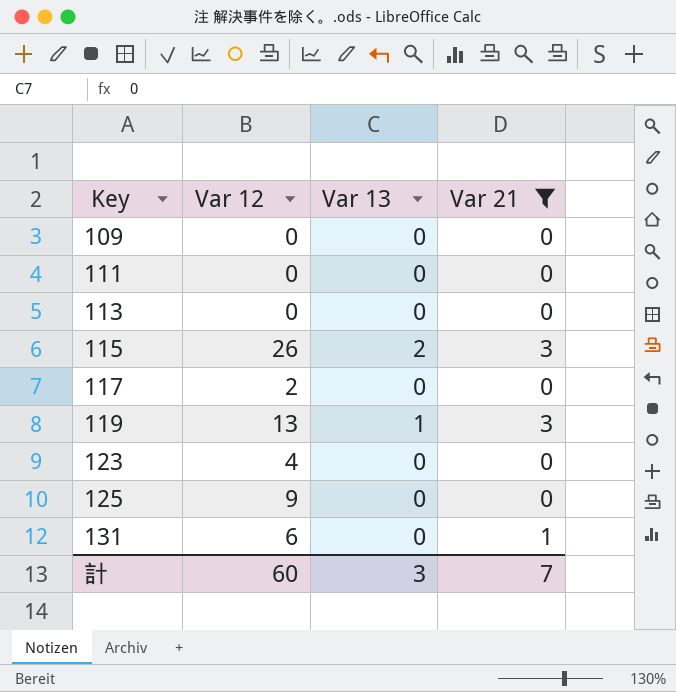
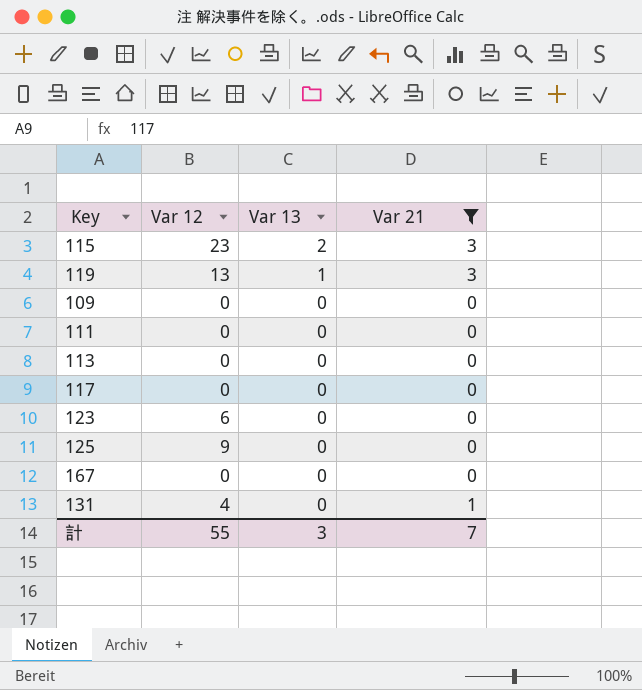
row order: Key ascending -> Var 13 descending
115 | Var 12: 26 -> 23
117 | Var 12: 2 -> 0
123 | Var 12: 4 -> 6
row 167: none -> 0 | 0 | 0
131 | Var 12: 6 -> 4
計 | Var 12: 60 -> 55

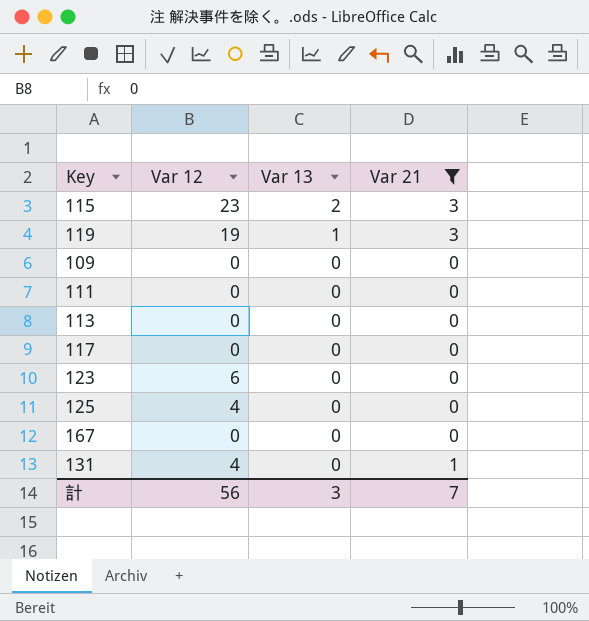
119 | Var 12: 13 -> 19
125 | Var 12: 9 -> 4
計 | Var 12: 55 -> 56

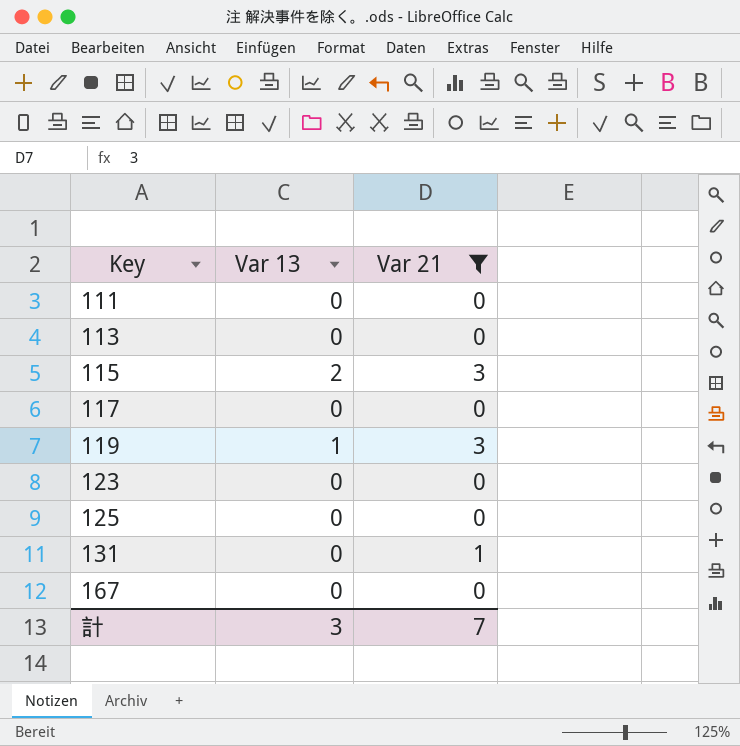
row order: Var 13 descending -> Key ascending
column Var 12 | position: 2 -> none
row 109: 0 | 0 | 0 -> none

